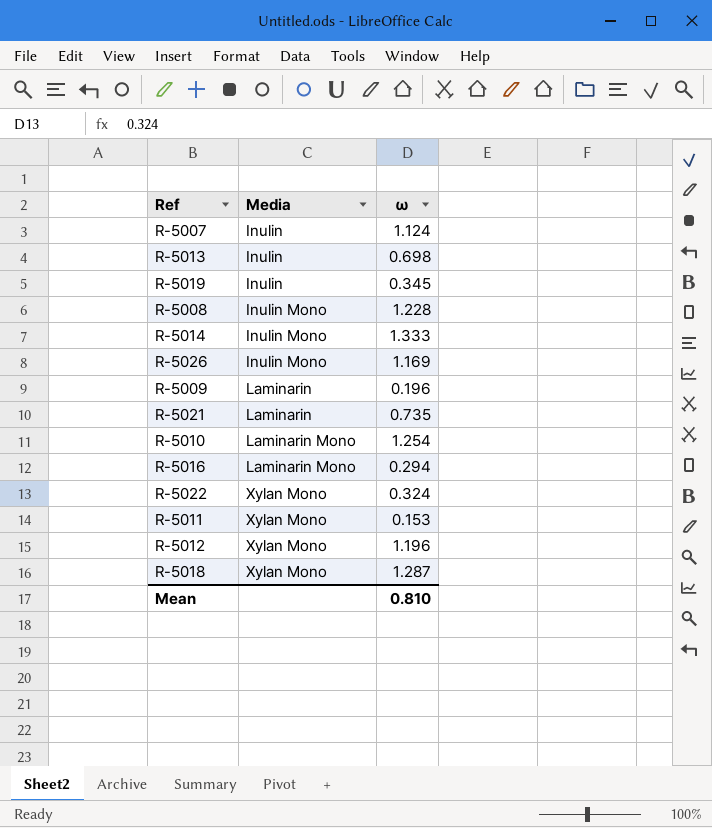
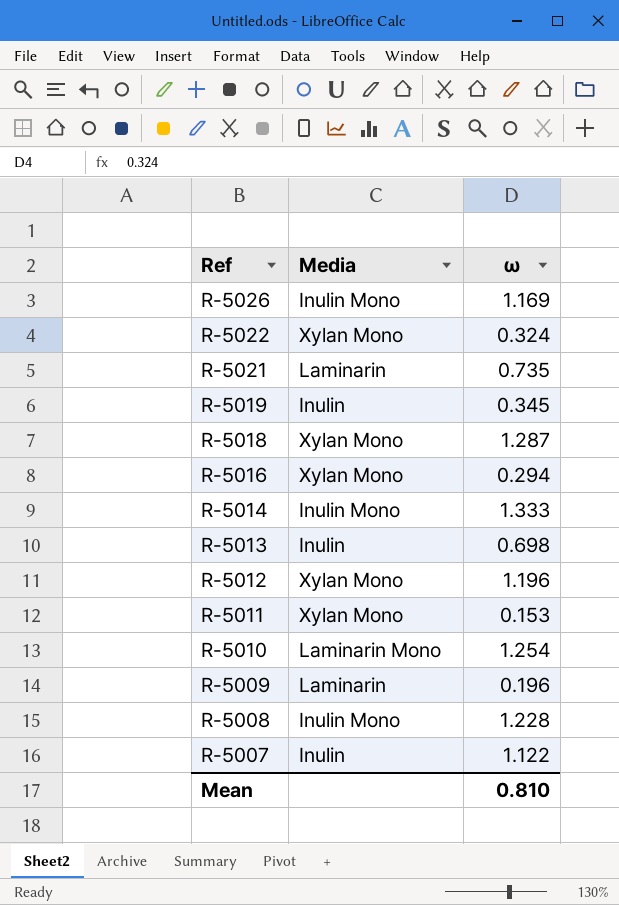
row order: Media ascending -> Ref descending
R-5016 | Media: Laminarin Mono -> Xylan Mono
R-5007 | ω: 1.124 -> 1.122

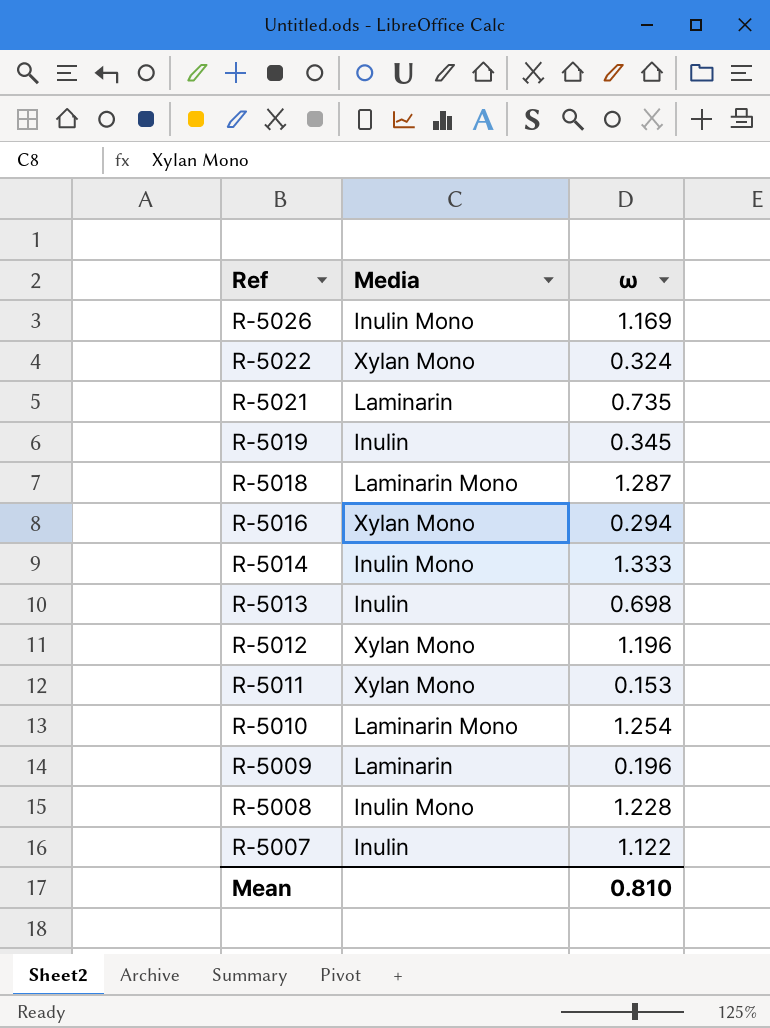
R-5018 | Media: Xylan Mono -> Laminarin Mono

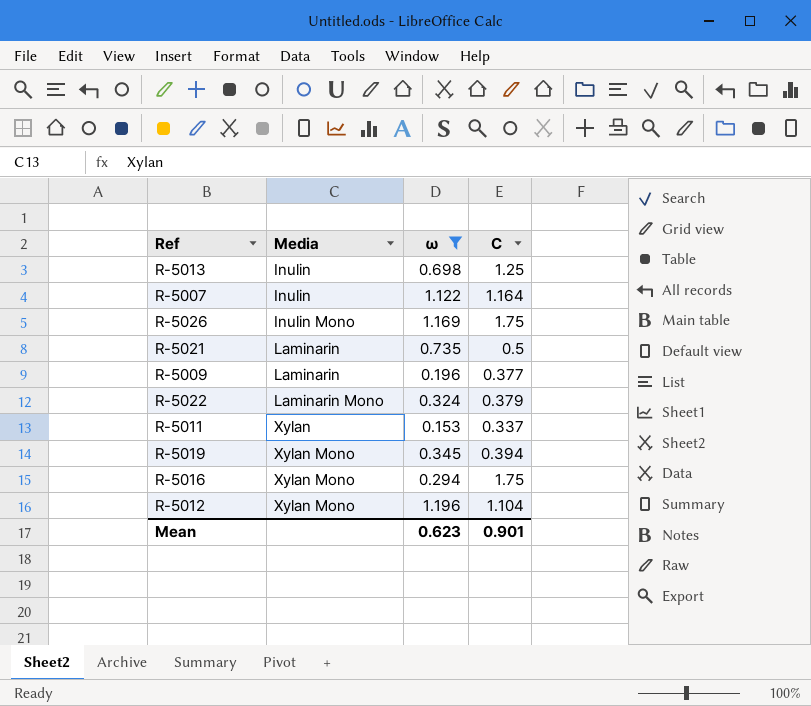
filter: none -> ω <= 1.196
row order: Ref descending -> Media ascending
column C | position: none -> 4
R-5022 | Media: Xylan Mono -> Laminarin Mono
R-5011 | Media: Xylan Mono -> Xylan
R-5019 | Media: Inulin -> Xylan Mono
Mean | ω: 0.810 -> 0.623

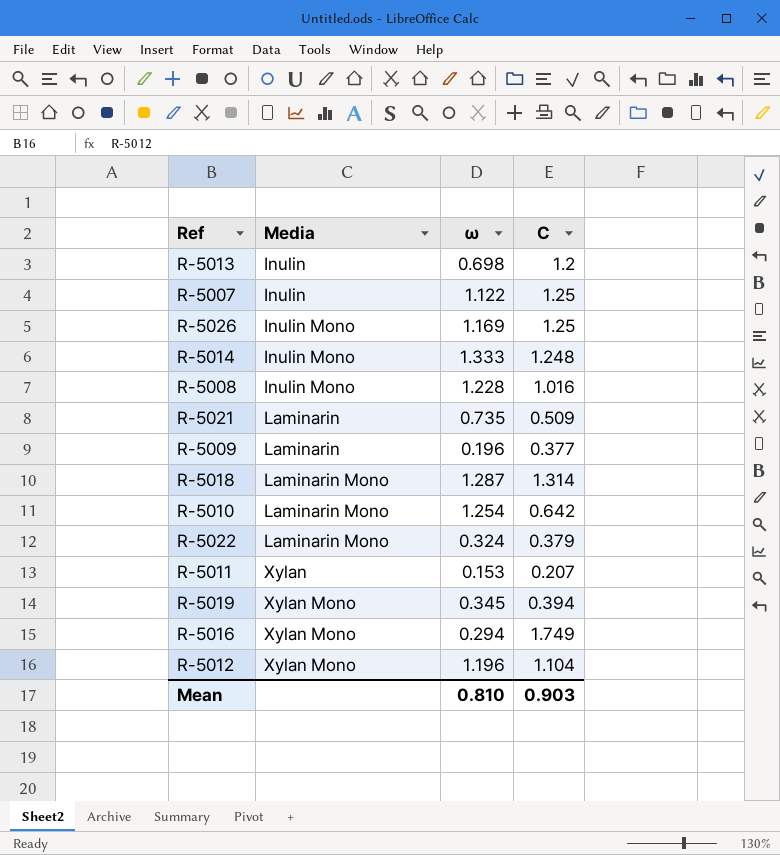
filter: ω <= 1.196 -> none
R-5013 | C: 1.25 -> 1.2
R-5007 | C: 1.164 -> 1.25
R-5026 | C: 1.75 -> 1.25
R-5021 | C: 0.5 -> 0.509
R-5011 | C: 0.337 -> 0.207
R-5016 | C: 1.75 -> 1.749
Mean | ω: 0.623 -> 0.810
Mean | C: 0.901 -> 0.903

